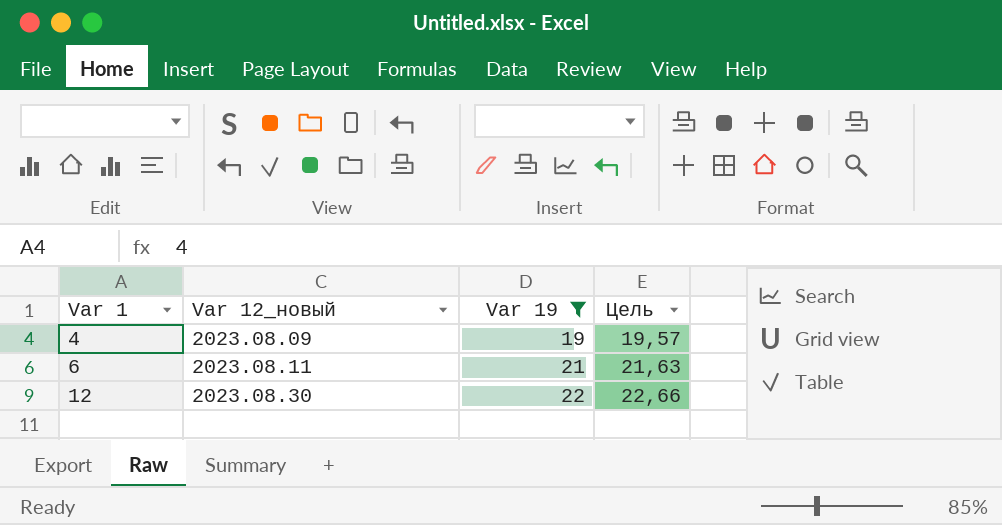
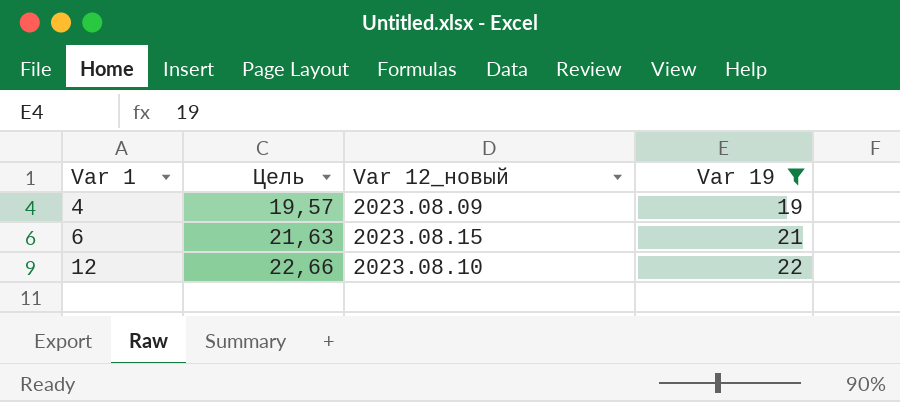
column Цель | position: 4 -> 2
6 | Var 12_новый: 2023.08.11 -> 2023.08.15
12 | Var 12_новый: 2023.08.30 -> 2023.08.10

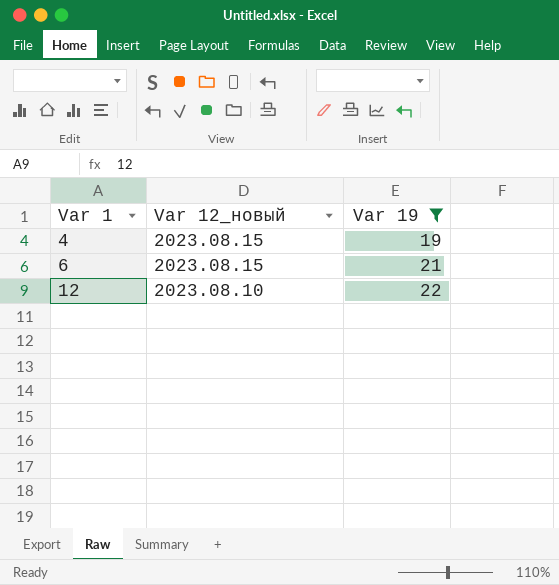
column Цель | formula: [Var 19] * 1,03 -> none
4 | Var 12_новый: 2023.08.09 -> 2023.08.15

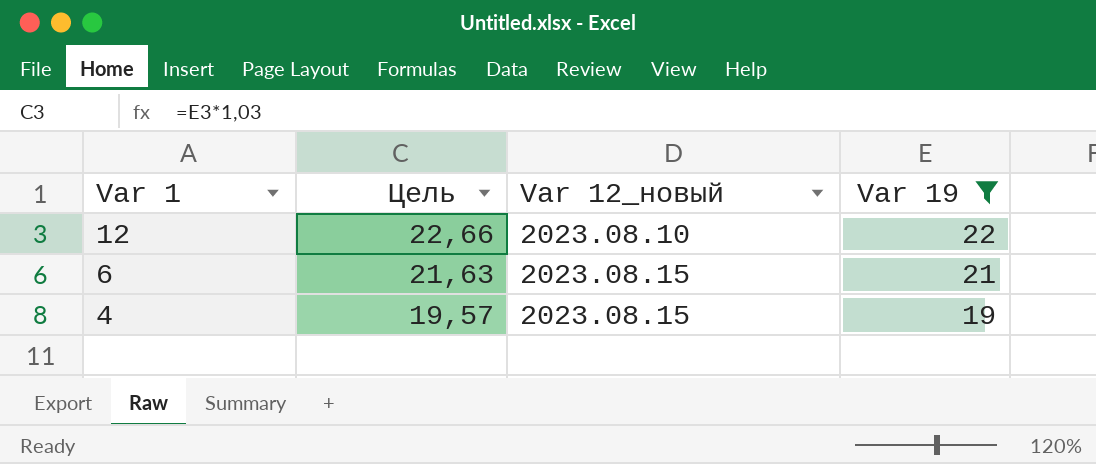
row order: Var 1 ascending -> Var 1 descending
column Цель | formula: none -> [Var 19] * 1,03

